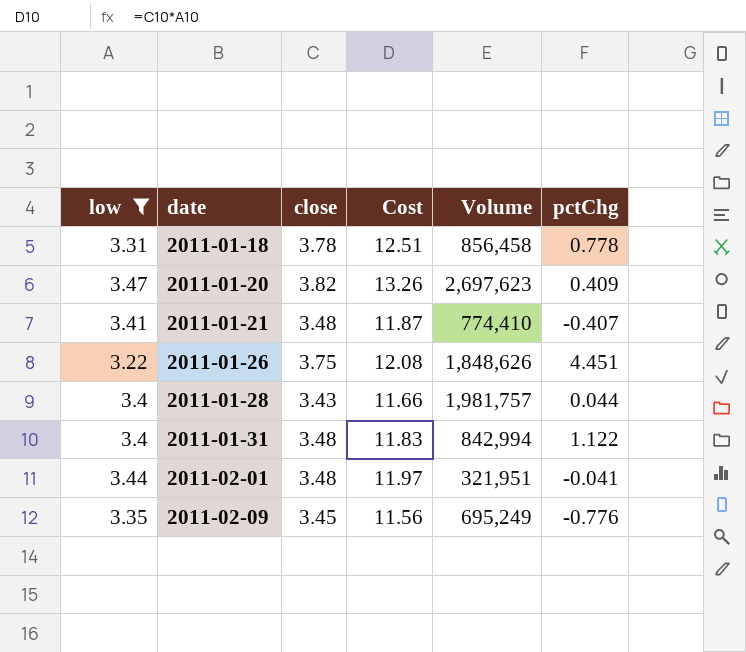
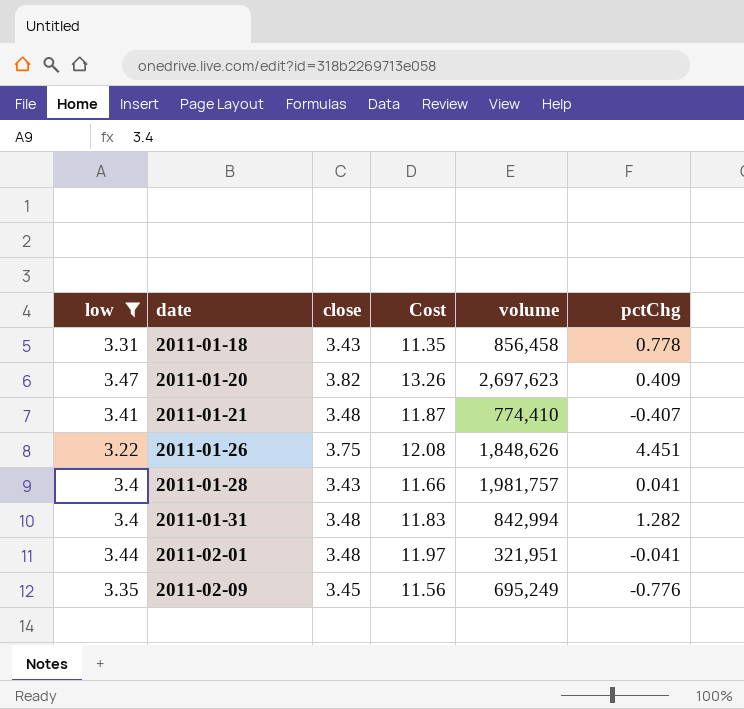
column name: Volume -> volume
2011-01-18 | close: 3.78 -> 3.43
2011-01-18 | Cost: 12.51 -> 11.35
2011-01-28 | pctChg: 0.044 -> 0.041
2011-01-31 | pctChg: 1.122 -> 1.282

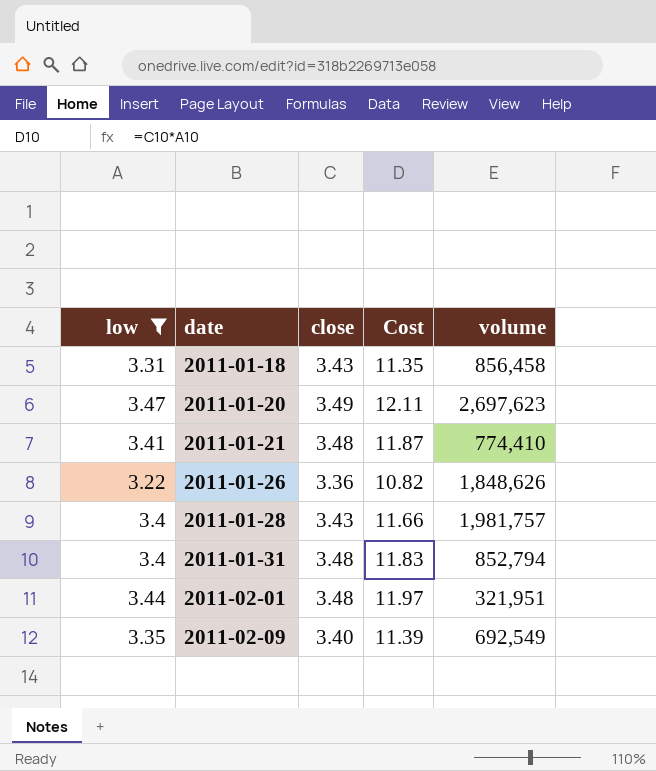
column pctChg | position: 6 -> none
2011-01-20 | close: 3.82 -> 3.49
2011-01-20 | Cost: 13.26 -> 12.11
2011-01-26 | close: 3.75 -> 3.36
2011-01-26 | Cost: 12.08 -> 10.82
2011-01-31 | volume: 842,994 -> 852,794
2011-02-09 | close: 3.45 -> 3.40
2011-02-09 | Cost: 11.56 -> 11.39
2011-02-09 | volume: 695,249 -> 692,549

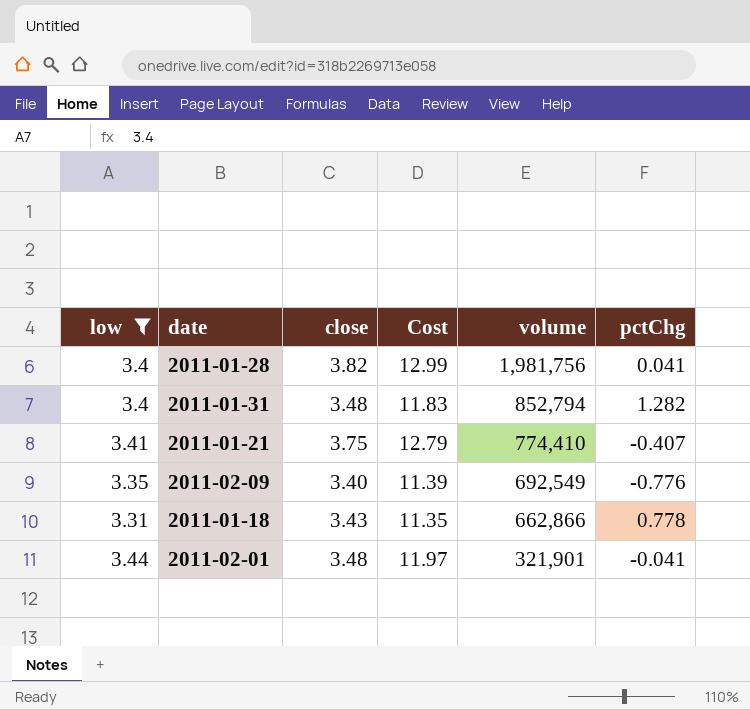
row order: date ascending -> volume descending
column pctChg | position: none -> 6
row 2011-01-20: 3.47 | 3.49 | 12.11 | 2,697,623 -> none
row 2011-01-26: 3.22 | 3.36 | 10.82 | 1,848,626 -> none
2011-01-28 | close: 3.43 -> 3.82
2011-01-28 | Cost: 11.66 -> 12.99
2011-01-28 | volume: 1,981,757 -> 1,981,756
2011-01-21 | close: 3.48 -> 3.75
2011-01-21 | Cost: 11.87 -> 12.79
2011-01-18 | volume: 856,458 -> 662,866
2011-02-01 | volume: 321,951 -> 321,901

